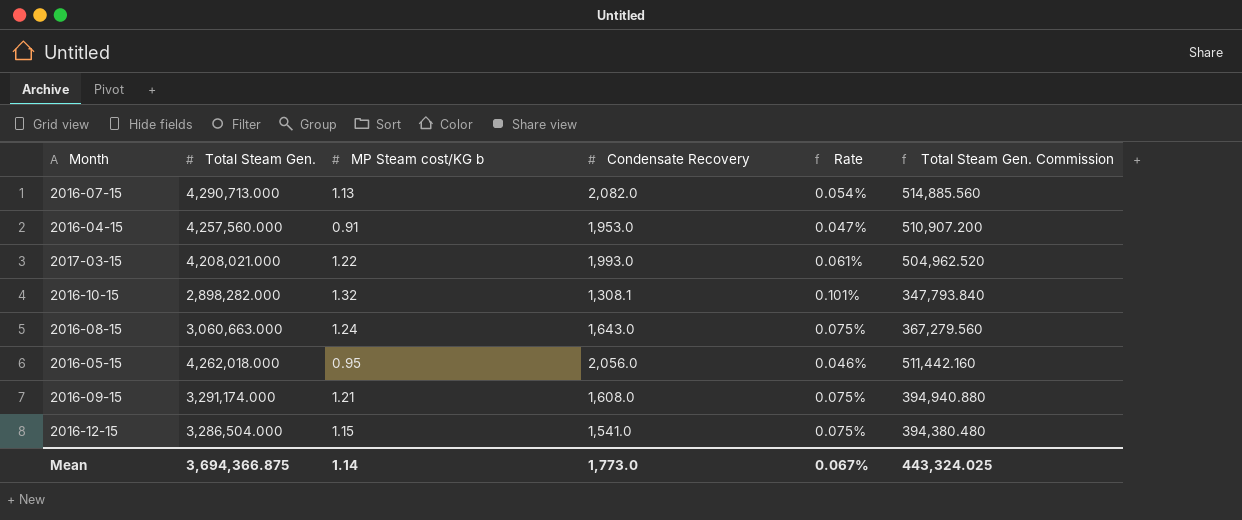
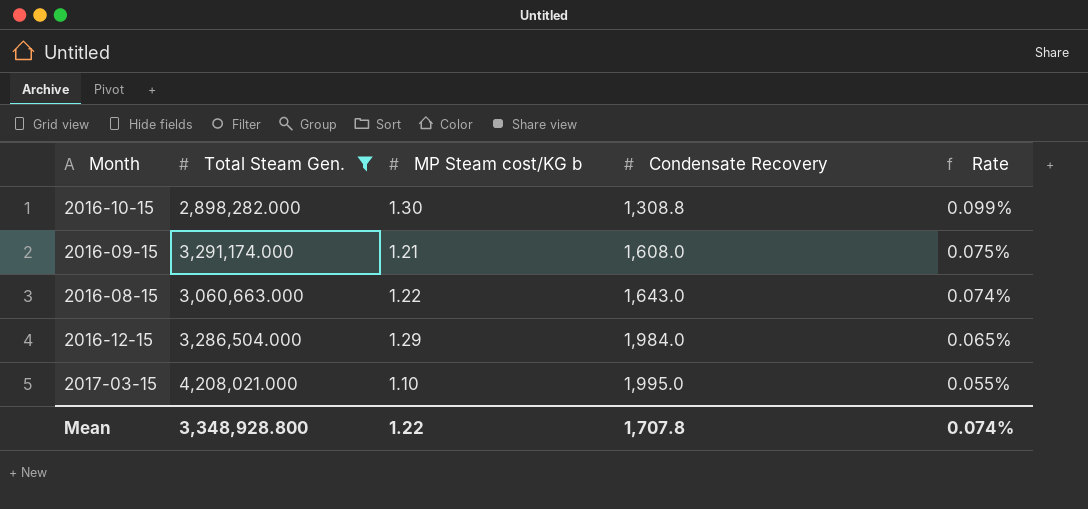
filter: none -> Total Steam Gen. <= 4,208,021.000
row order: none -> Condensate Recovery ascending
column Total Steam Gen. Commission | formula: [Total Steam Gen.] * 0.12 -> none
2016-10-15 | MP Steam cost/KG b: 1.32 -> 1.30
2016-10-15 | Condensate Recovery: 1,308.1 -> 1,308.8
2016-10-15 | Rate: 0.101% -> 0.099%
2016-08-15 | MP Steam cost/KG b: 1.24 -> 1.22
2016-08-15 | Rate: 0.075% -> 0.074%
2016-12-15 | MP Steam cost/KG b: 1.15 -> 1.29
2016-12-15 | Condensate Recovery: 1,541.0 -> 1,984.0
2016-12-15 | Rate: 0.075% -> 0.065%
2017-03-15 | MP Steam cost/KG b: 1.22 -> 1.10
2017-03-15 | Condensate Recovery: 1,993.0 -> 1,995.0
2017-03-15 | Rate: 0.061% -> 0.055%
Mean | Total Steam Gen.: 3,694,366.875 -> 3,348,928.800
Mean | MP Steam cost/KG b: 1.14 -> 1.22
Mean | Condensate Recovery: 1,773.0 -> 1,707.8
Mean | Rate: 0.067% -> 0.074%

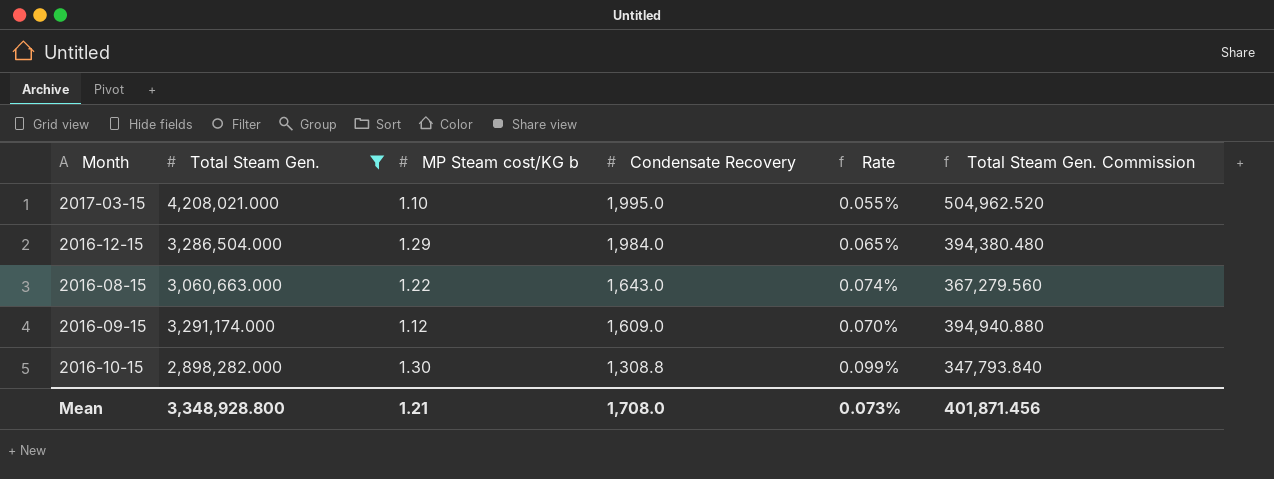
row order: Condensate Recovery ascending -> Condensate Recovery descending
column Total Steam Gen. Commission | formula: none -> [Total Steam Gen.] * 0.12
2016-09-15 | MP Steam cost/KG b: 1.21 -> 1.12
2016-09-15 | Condensate Recovery: 1,608.0 -> 1,609.0
2016-09-15 | Rate: 0.075% -> 0.070%
Mean | MP Steam cost/KG b: 1.22 -> 1.21
Mean | Condensate Recovery: 1,707.8 -> 1,708.0
Mean | Rate: 0.074% -> 0.073%

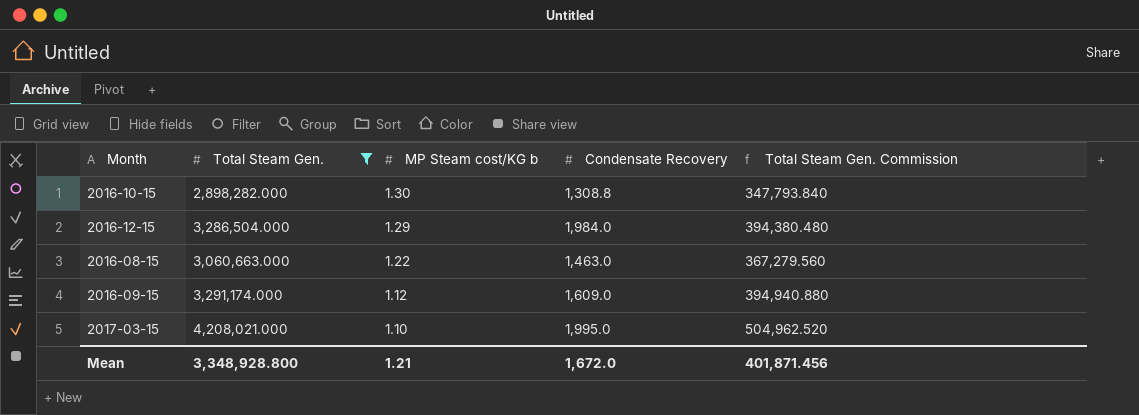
row order: Condensate Recovery descending -> MP Steam cost/KG b descending
column Rate | formula: [MP Steam cost/KG b] / [Condensate Recovery] -> none
2016-08-15 | Condensate Recovery: 1,643.0 -> 1,463.0
Mean | Condensate Recovery: 1,708.0 -> 1,672.0

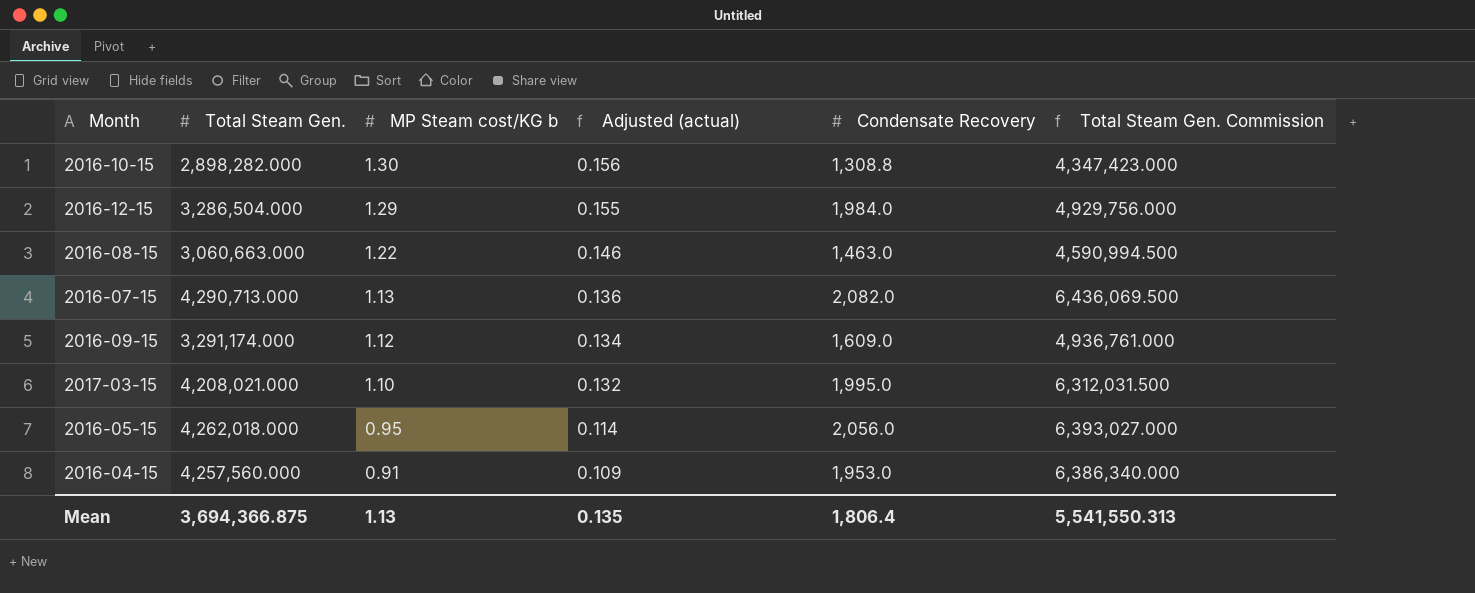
filter: Total Steam Gen. <= 4,208,021.000 -> none
column Adjusted (actual) | formula: none -> [MP Steam cost/KG b] * 0.12
column Total Steam Gen. Commission | formula: [Total Steam Gen.] * 0.12 -> [Total Steam Gen.] * 1.5
Mean | Total Steam Gen.: 3,348,928.800 -> 3,694,366.875
Mean | MP Steam cost/KG b: 1.21 -> 1.13
Mean | Condensate Recovery: 1,672.0 -> 1,806.4
Mean | Total Steam Gen. Commission: 401,871.456 -> 5,541,550.313

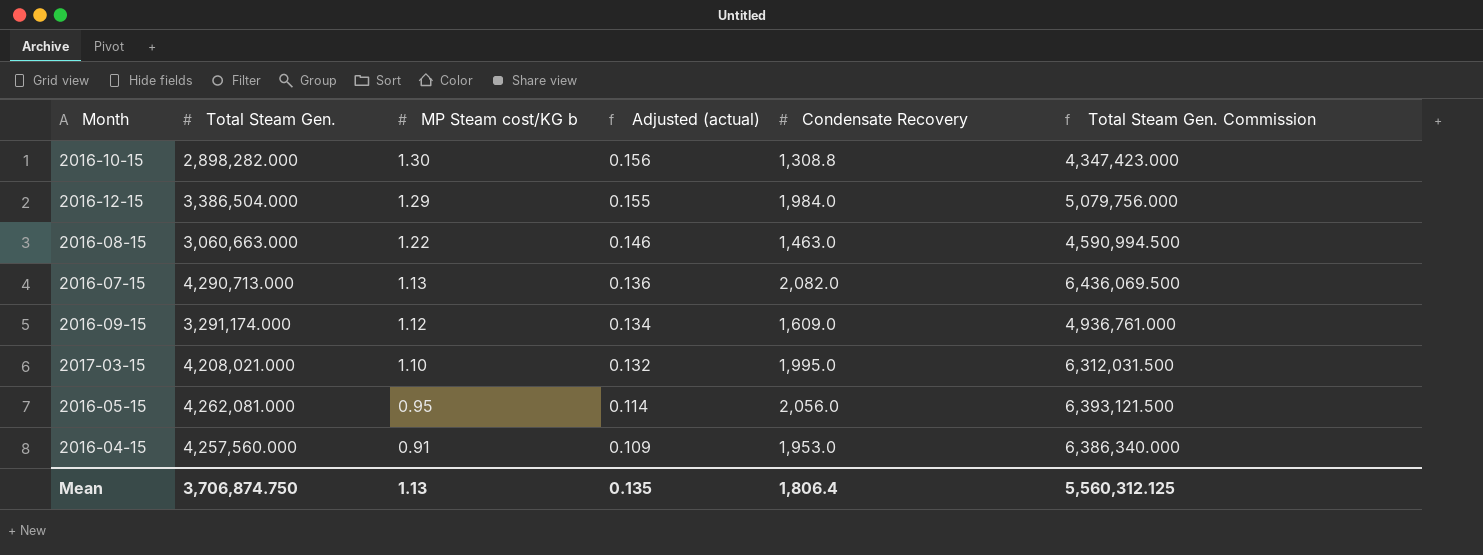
2016-12-15 | Total Steam Gen.: 3,286,504.000 -> 3,386,504.000
2016-12-15 | Total Steam Gen. Commission: 4,929,756.000 -> 5,079,756.000
2016-05-15 | Total Steam Gen.: 4,262,018.000 -> 4,262,081.000
2016-05-15 | Total Steam Gen. Commission: 6,393,027.000 -> 6,393,121.500
Mean | Total Steam Gen.: 3,694,366.875 -> 3,706,874.750
Mean | Total Steam Gen. Commission: 5,541,550.313 -> 5,560,312.125

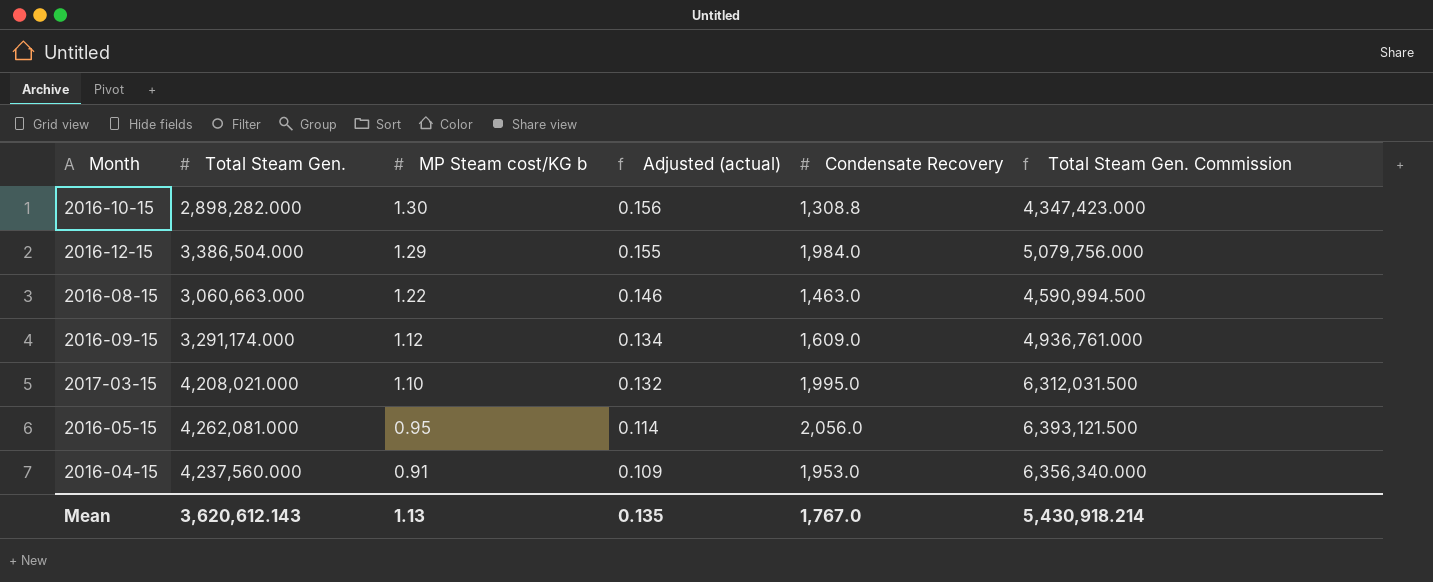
row 2016-07-15: 4,290,713.000 | 1.13 | 0.136 | 2,082.0 | 6,436,069.500 -> none
2016-04-15 | Total Steam Gen.: 4,257,560.000 -> 4,237,560.000
2016-04-15 | Total Steam Gen. Commission: 6,386,340.000 -> 6,356,340.000
Mean | Total Steam Gen.: 3,706,874.750 -> 3,620,612.143
Mean | Condensate Recovery: 1,806.4 -> 1,767.0
Mean | Total Steam Gen. Commission: 5,560,312.125 -> 5,430,918.214

